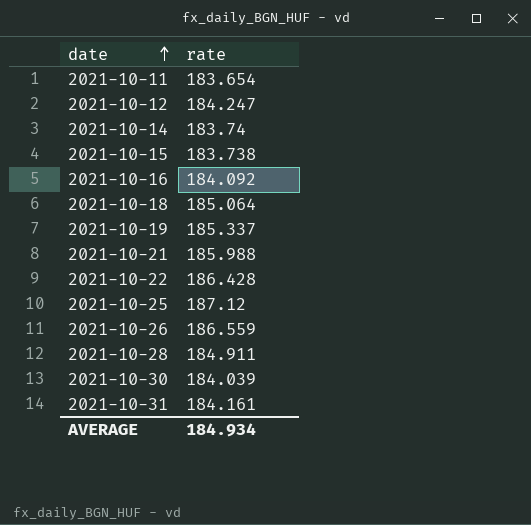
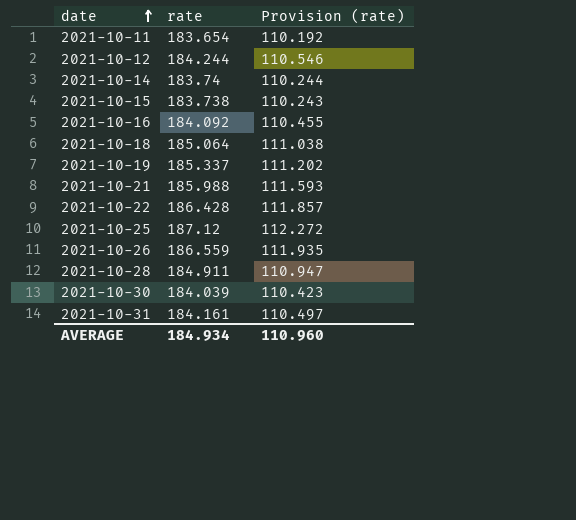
column Provision (rate) | formula: none -> [rate] * 0.6
2021-10-12 | rate: 184.247 -> 184.244

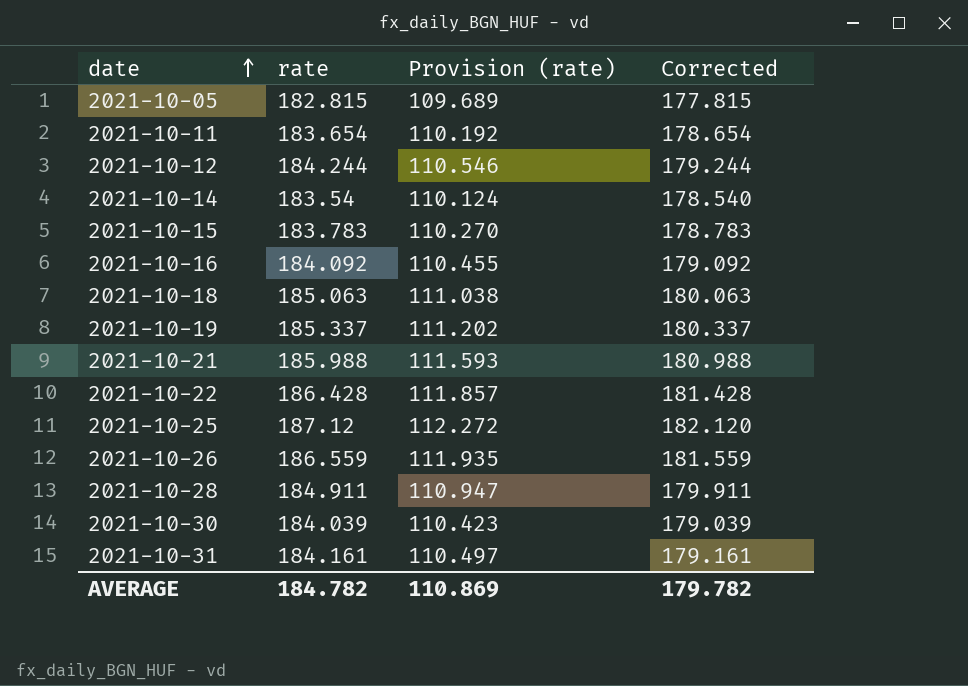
column Corrected | formula: none -> [rate] - 5
row 2021-10-05: none -> 182.815 | 109.689 | 177.815
2021-10-14 | rate: 183.74 -> 183.54
2021-10-14 | Provision (rate): 110.244 -> 110.124
2021-10-15 | rate: 183.738 -> 183.783
2021-10-15 | Provision (rate): 110.243 -> 110.270
2021-10-18 | rate: 185.064 -> 185.063
AVERAGE | rate: 184.934 -> 184.782
AVERAGE | Provision (rate): 110.960 -> 110.869

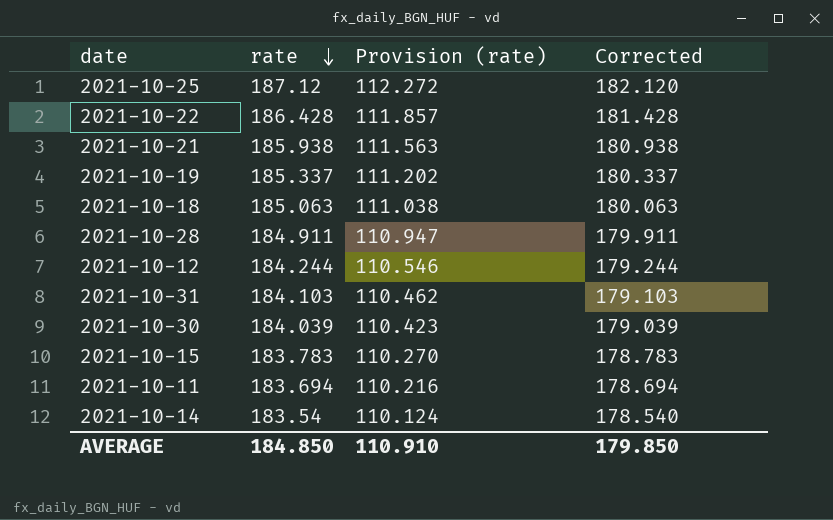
row order: date ascending -> rate descending
row 2021-10-05: 182.815 | 109.689 | 177.815 -> none
row 2021-10-16: 184.092 | 110.455 | 179.092 -> none
row 2021-10-26: 186.559 | 111.935 | 181.559 -> none
2021-10-21 | rate: 185.988 -> 185.938
2021-10-21 | Provision (rate): 111.593 -> 111.563
2021-10-21 | Corrected: 180.988 -> 180.938
2021-10-31 | rate: 184.161 -> 184.103
2021-10-31 | Provision (rate): 110.497 -> 110.462
2021-10-31 | Corrected: 179.161 -> 179.103
2021-10-11 | rate: 183.654 -> 183.694
2021-10-11 | Provision (rate): 110.192 -> 110.216
2021-10-11 | Corrected: 178.654 -> 178.694
AVERAGE | rate: 184.782 -> 184.850
AVERAGE | Provision (rate): 110.869 -> 110.910
AVERAGE | Corrected: 179.782 -> 179.850

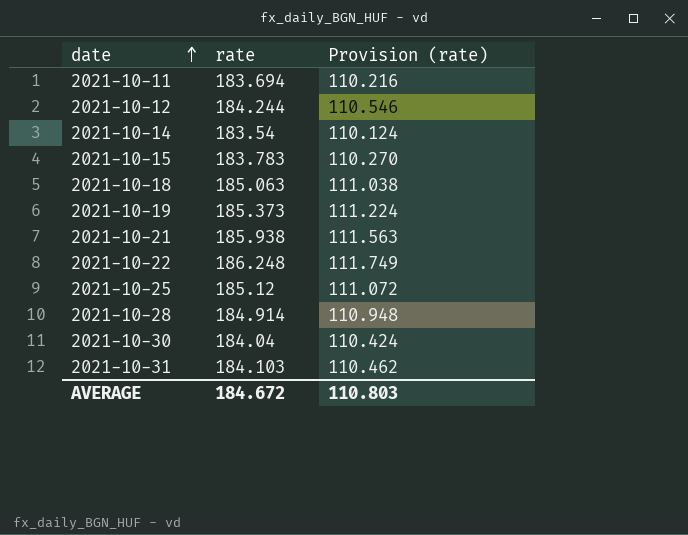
row order: rate descending -> date ascending
column Corrected | formula: [rate] - 5 -> none
2021-10-19 | rate: 185.337 -> 185.373
2021-10-19 | Provision (rate): 111.202 -> 111.224
2021-10-22 | rate: 186.428 -> 186.248
2021-10-22 | Provision (rate): 111.857 -> 111.749
2021-10-25 | rate: 187.12 -> 185.12
2021-10-25 | Provision (rate): 112.272 -> 111.072
2021-10-28 | rate: 184.911 -> 184.914
2021-10-28 | Provision (rate): 110.947 -> 110.948
2021-10-30 | rate: 184.039 -> 184.04
2021-10-30 | Provision (rate): 110.423 -> 110.424
AVERAGE | rate: 184.850 -> 184.672
AVERAGE | Provision (rate): 110.910 -> 110.803

